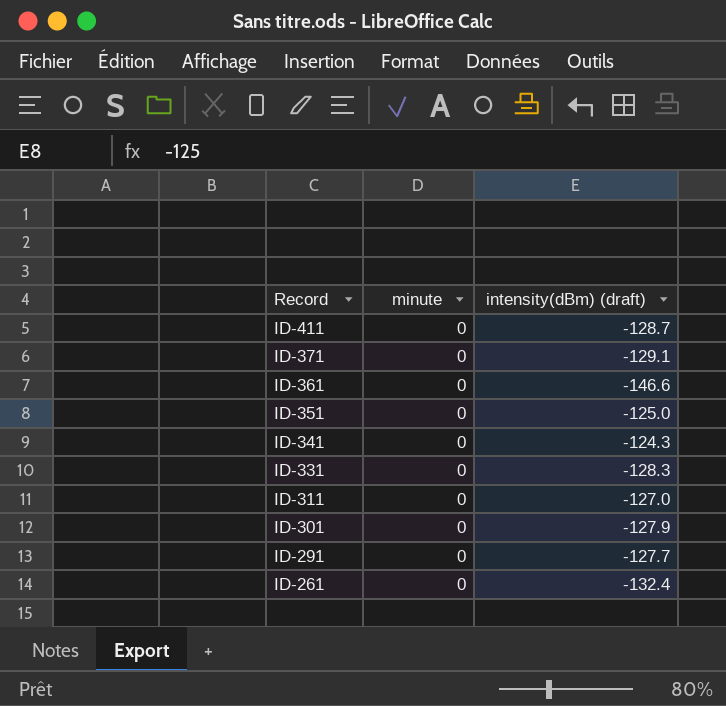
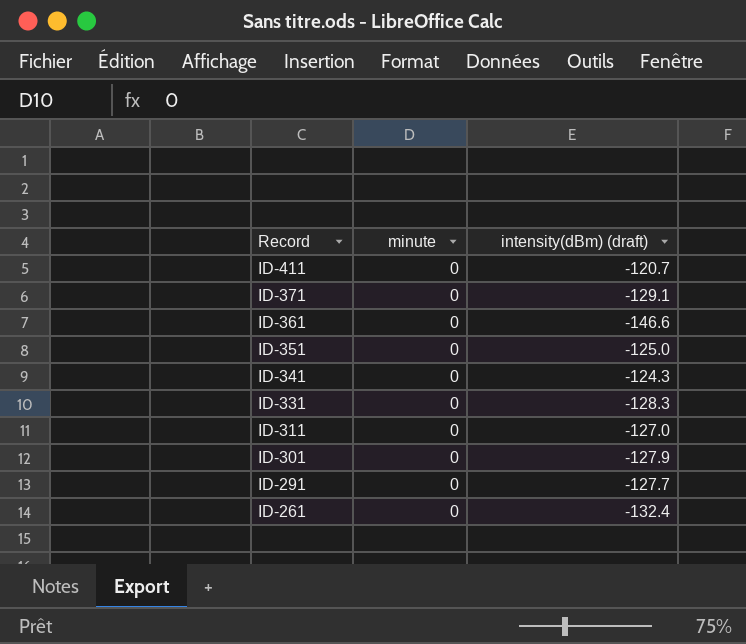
ID-411 | intensity(dBm) (draft): -128.7 -> -120.7

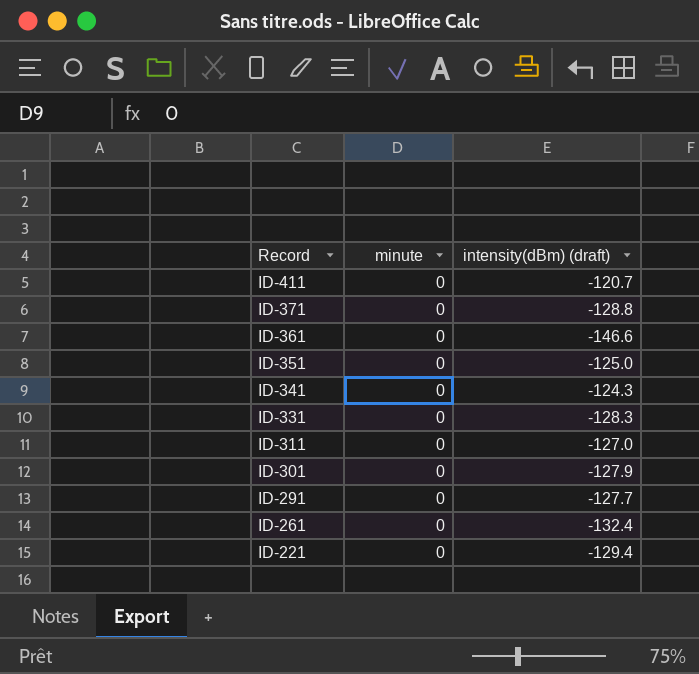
ID-371 | intensity(dBm) (draft): -129.1 -> -128.8
row ID-221: none -> 0 | -129.4

